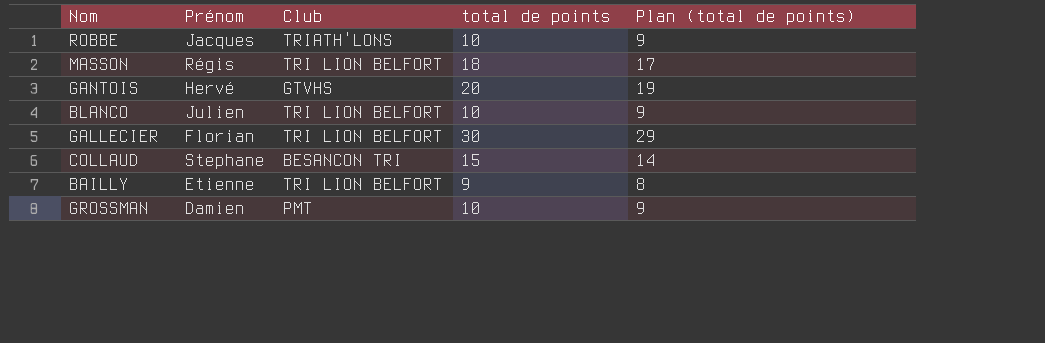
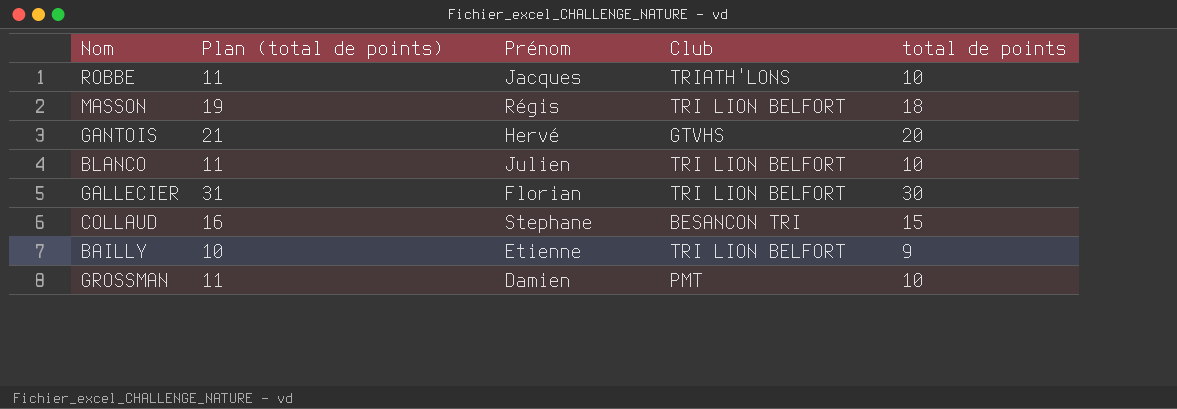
column Plan (total de points) | formula: [total de points] - 1 -> [total de points] + 1
column Plan (total de points) | position: 5 -> 2

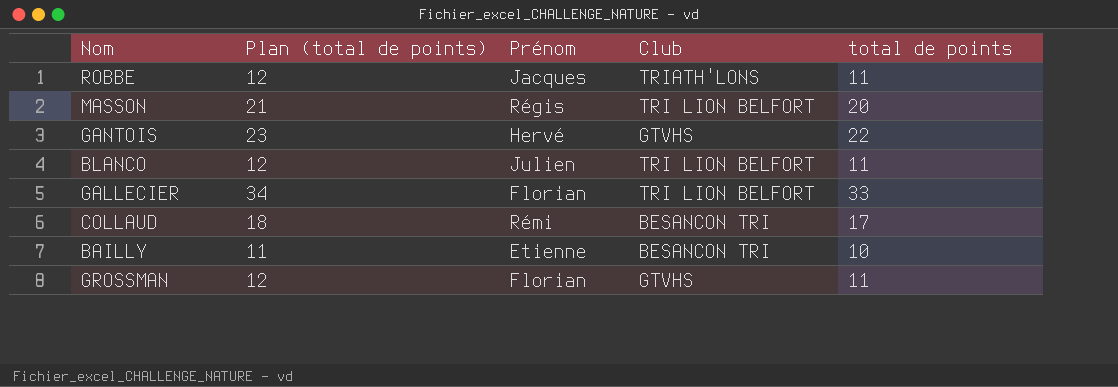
ROBBE | Plan (total de points): 11 -> 12
ROBBE | total de points: 10 -> 11
MASSON | Plan (total de points): 19 -> 21
MASSON | total de points: 18 -> 20
GANTOIS | Plan (total de points): 21 -> 23
GANTOIS | total de points: 20 -> 22
BLANCO | Plan (total de points): 11 -> 12
BLANCO | total de points: 10 -> 11
GALLECIER | Plan (total de points): 31 -> 34
GALLECIER | total de points: 30 -> 33
COLLAUD | Plan (total de points): 16 -> 18
COLLAUD | Prénom: Stephane -> Rémi
COLLAUD | total de points: 15 -> 17
BAILLY | Plan (total de points): 10 -> 11
BAILLY | Club: TRI LION BELFORT -> BESANCON TRI
BAILLY | total de points: 9 -> 10
GROSSMAN | Plan (total de points): 11 -> 12
GROSSMAN | Prénom: Damien -> Florian
GROSSMAN | Club: PMT -> GTVHS
GROSSMAN | total de points: 10 -> 11

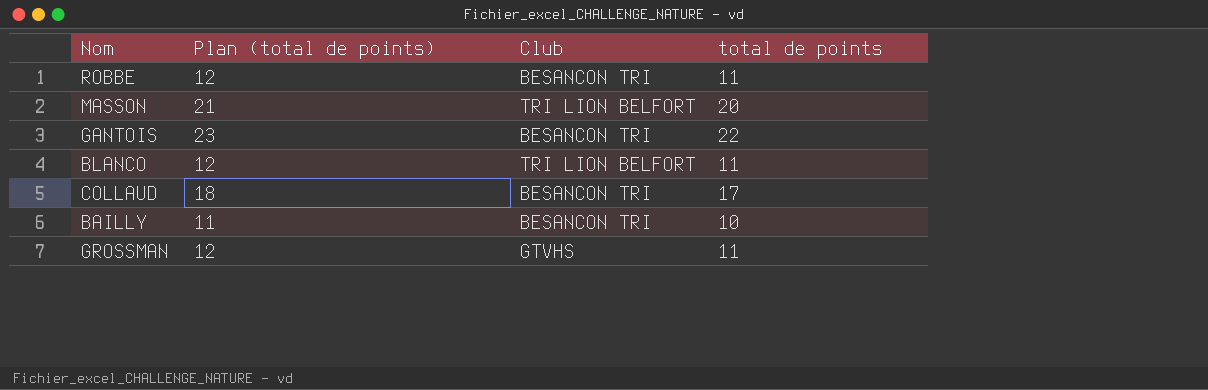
column Prénom | position: 3 -> none
row GALLECIER: 34 | Florian | TRI LION BELFORT | 33 -> none
ROBBE | Club: TRIATH'LONS -> BESANCON TRI
GANTOIS | Club: GTVHS -> BESANCON TRI

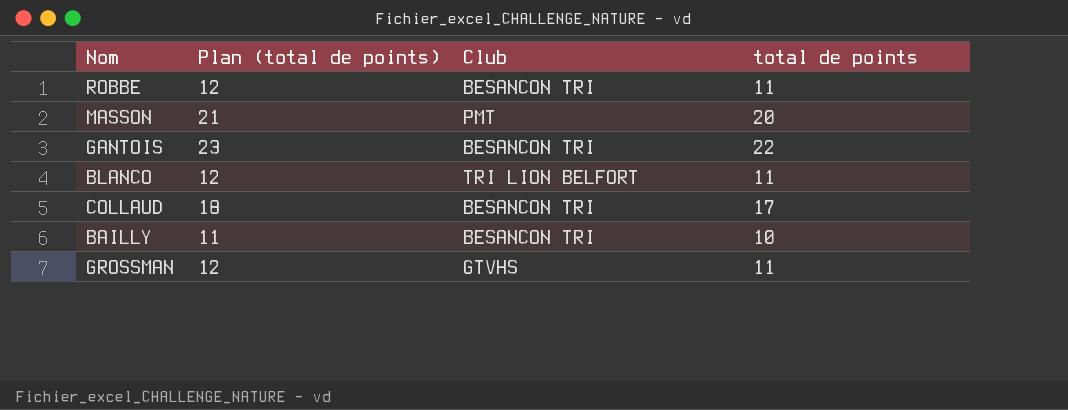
MASSON | Club: TRI LION BELFORT -> PMT

